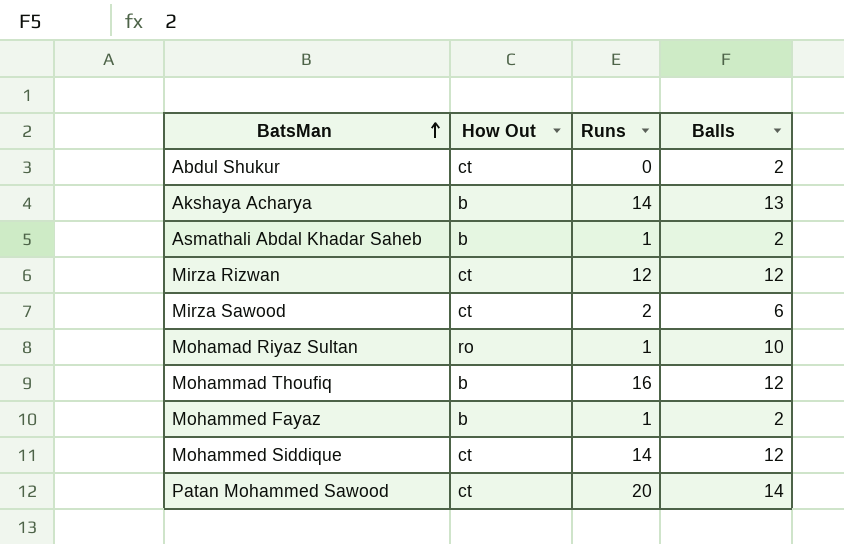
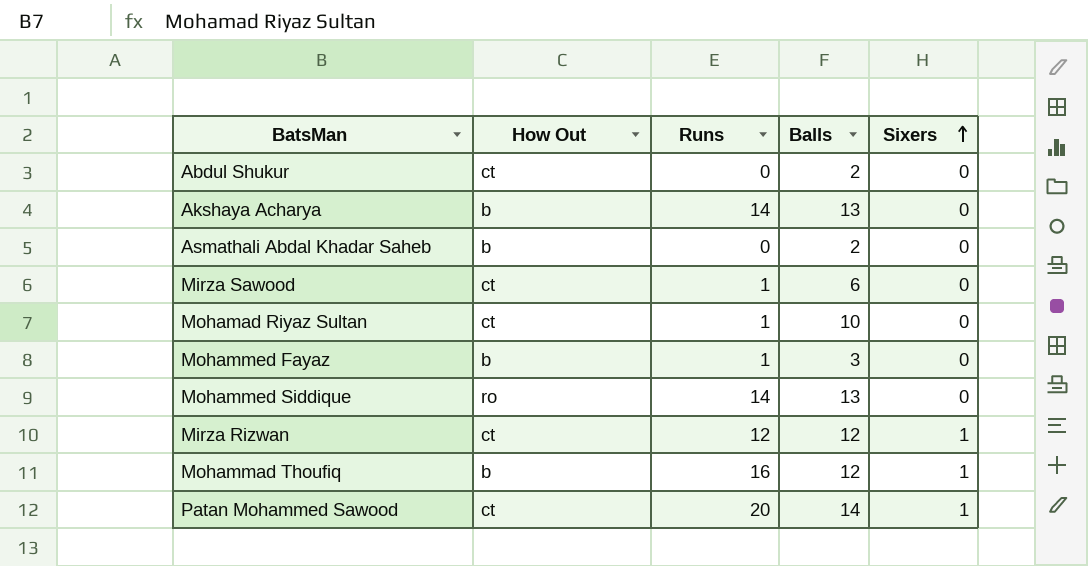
row order: BatsMan ascending -> Sixers ascending
column Sixers | position: none -> 5
Asmathali Abdal Khadar Saheb | Runs: 1 -> 0
Mirza Sawood | Runs: 2 -> 1
Mohamad Riyaz Sultan | How Out: ro -> ct
Mohammed Fayaz | Balls: 2 -> 3
Mohammed Siddique | How Out: ct -> ro
Mohammed Siddique | Balls: 12 -> 13

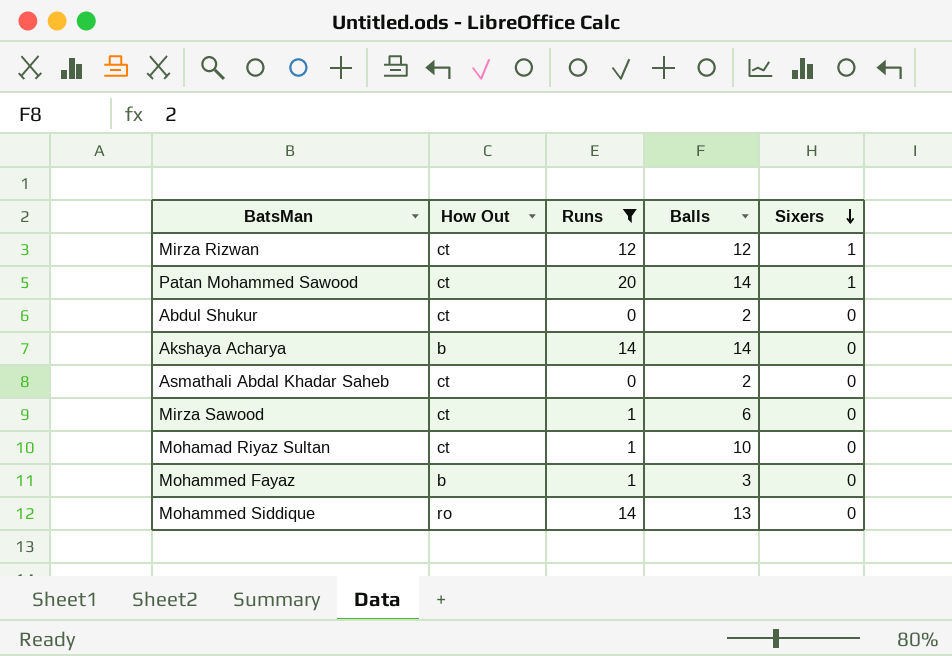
filter: none -> Runs != 16
row order: Sixers ascending -> Sixers descending
Akshaya Acharya | Balls: 13 -> 14
Asmathali Abdal Khadar Saheb | How Out: b -> ct

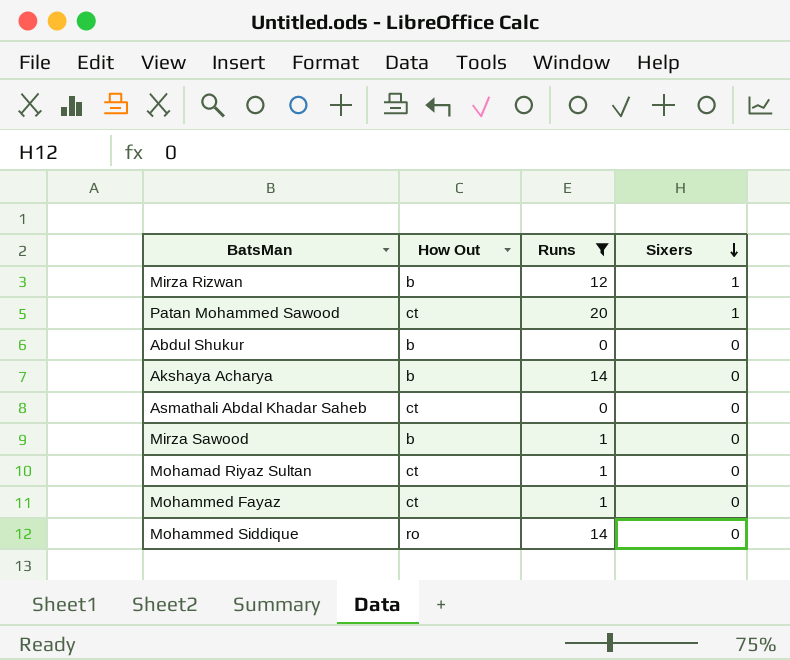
column Balls | position: 4 -> none
Mirza Rizwan | How Out: ct -> b
Abdul Shukur | How Out: ct -> b
Mirza Sawood | How Out: ct -> b
Mohammed Fayaz | How Out: b -> ct

